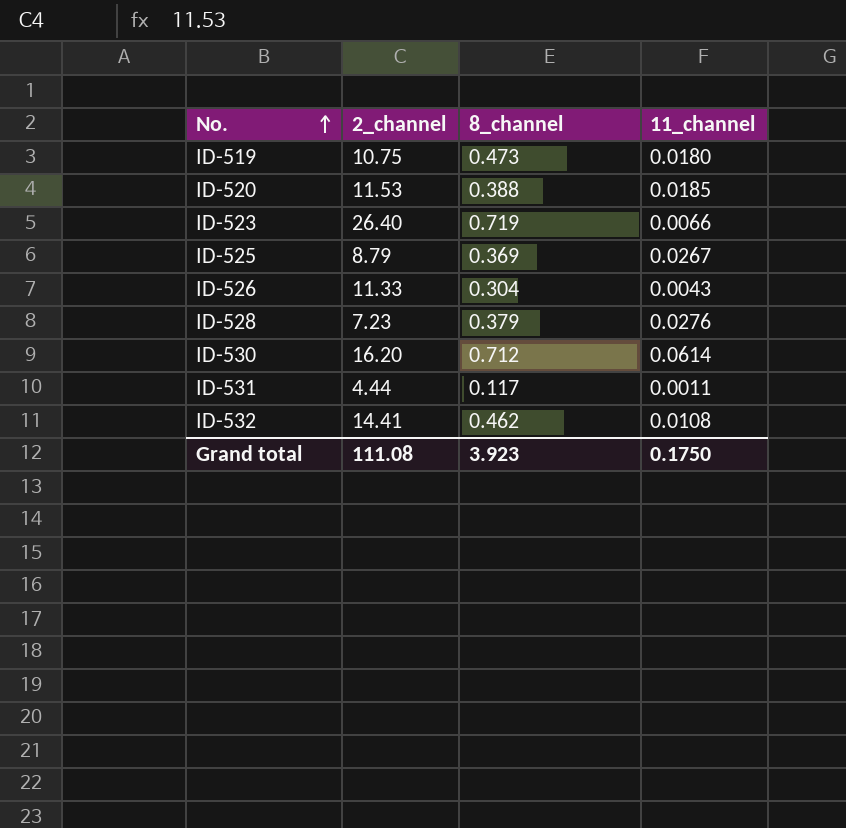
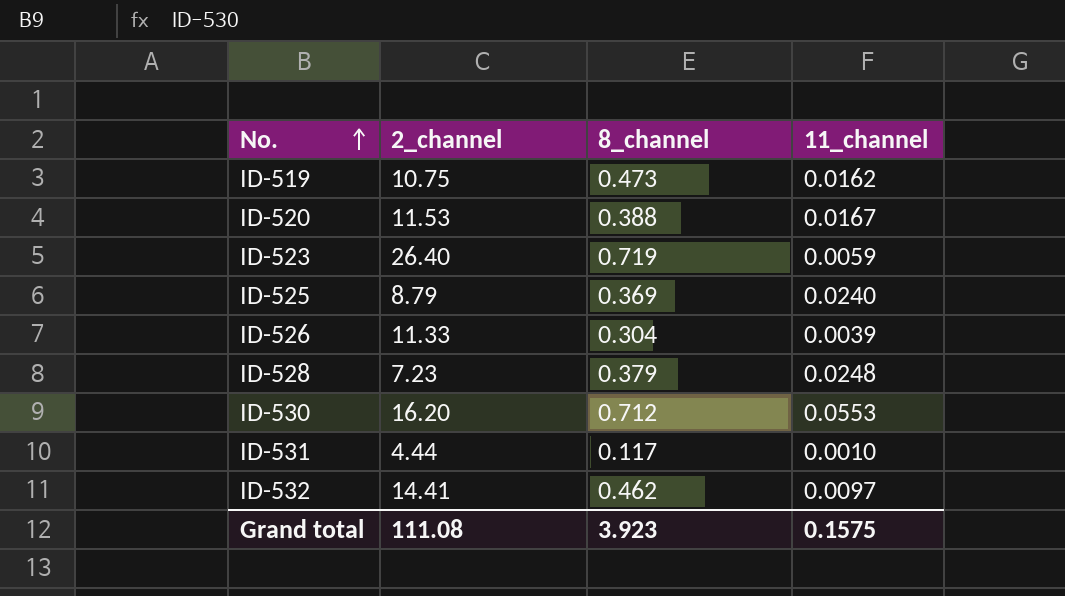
ID-519 | 11_channel: 0.0180 -> 0.0162
ID-520 | 11_channel: 0.0185 -> 0.0167
ID-523 | 11_channel: 0.0066 -> 0.0059
ID-525 | 11_channel: 0.0267 -> 0.0240
ID-526 | 11_channel: 0.0043 -> 0.0039
ID-528 | 11_channel: 0.0276 -> 0.0248
ID-530 | 11_channel: 0.0614 -> 0.0553
ID-531 | 11_channel: 0.0011 -> 0.0010
ID-532 | 11_channel: 0.0108 -> 0.0097
Grand total | 11_channel: 0.1750 -> 0.1575

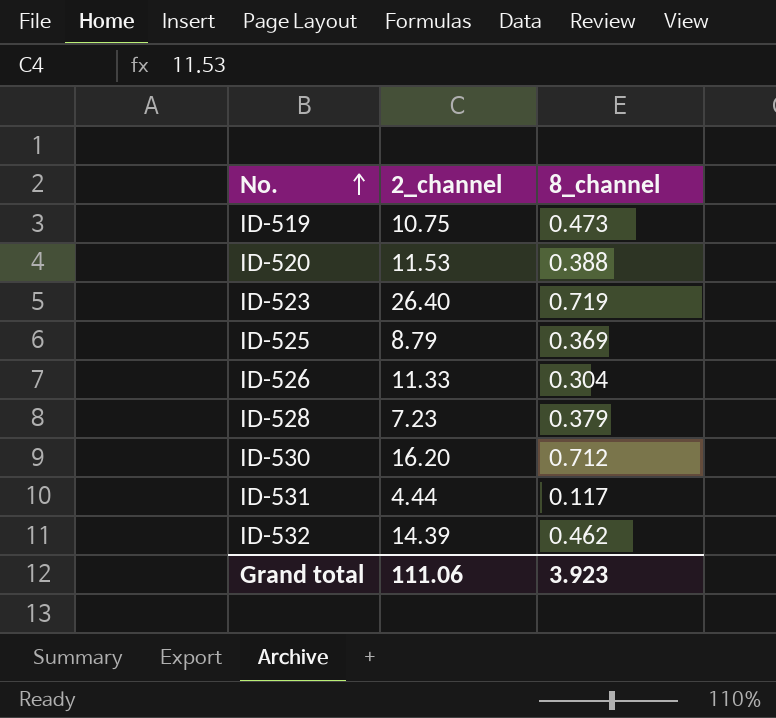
column 11_channel | position: 4 -> none
ID-532 | 2_channel: 14.41 -> 14.39
Grand total | 2_channel: 111.08 -> 111.06

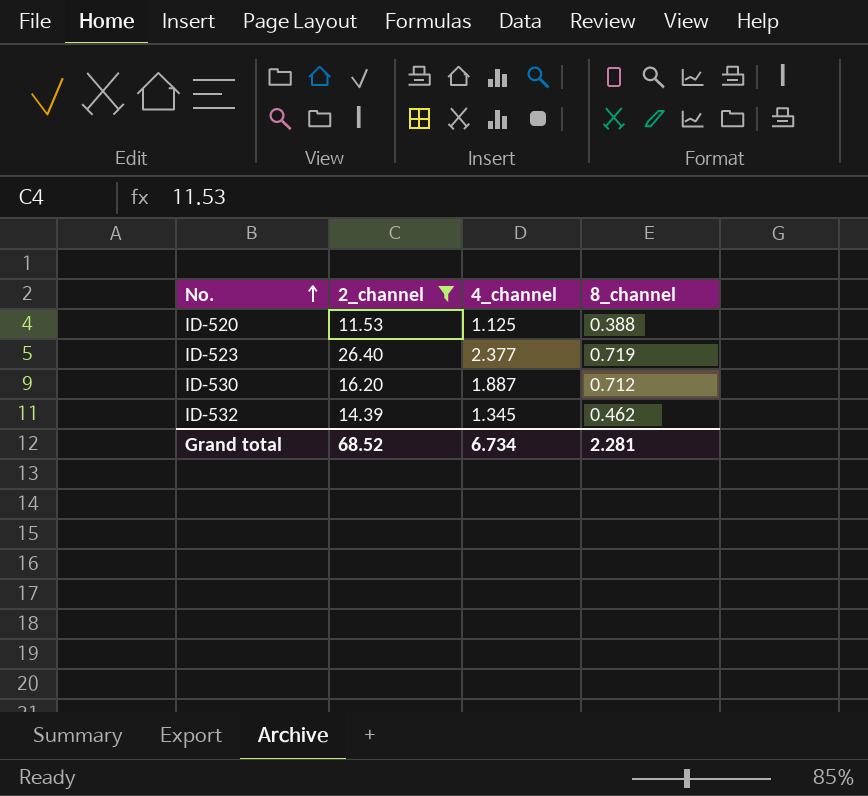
filter: none -> 2_channel >= 11.53
column 4_channel | position: none -> 3
Grand total | 2_channel: 111.06 -> 68.52
Grand total | 8_channel: 3.923 -> 2.281

